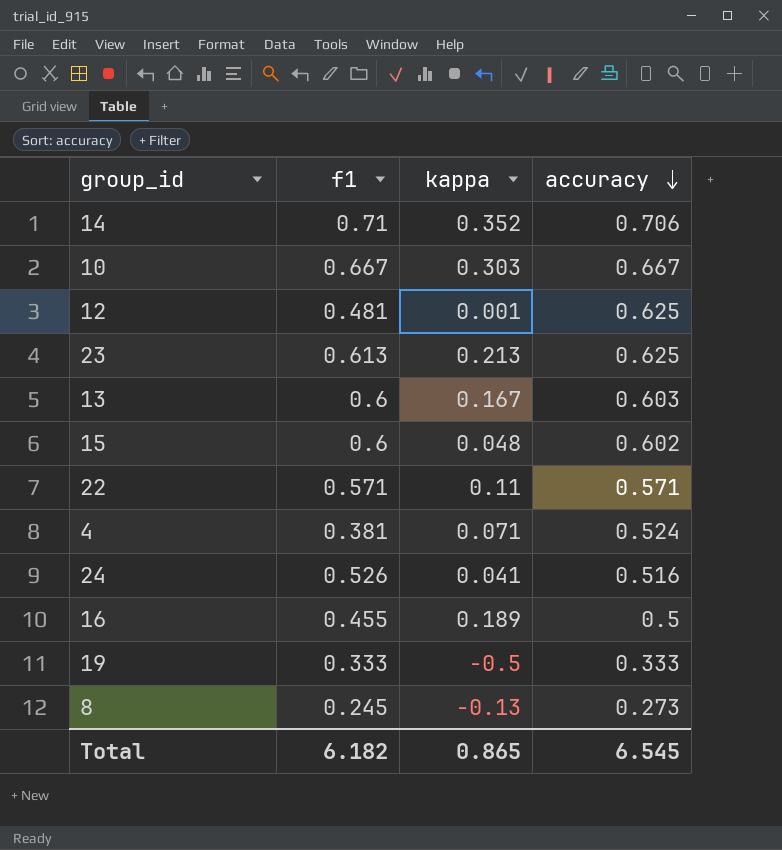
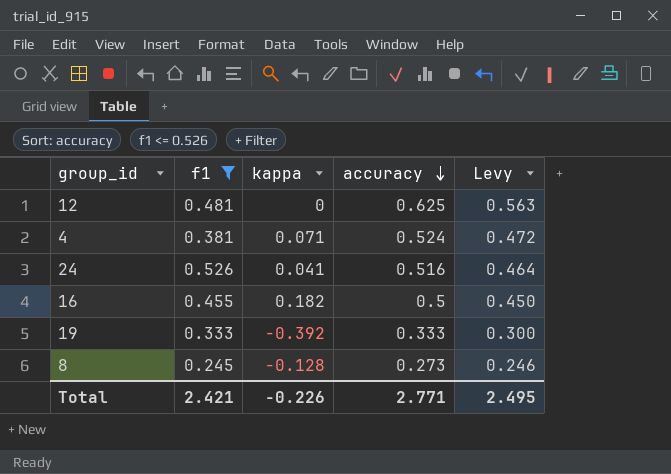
filter: none -> f1 <= 0.526
column Levy | formula: none -> [accuracy] * 0.9
12 | kappa: 0.001 -> 0
16 | kappa: 0.189 -> 0.182
19 | kappa: -0.5 -> -0.392
8 | kappa: -0.13 -> -0.128
Total | f1: 6.182 -> 2.421
Total | kappa: 0.865 -> -0.226
Total | accuracy: 6.545 -> 2.771

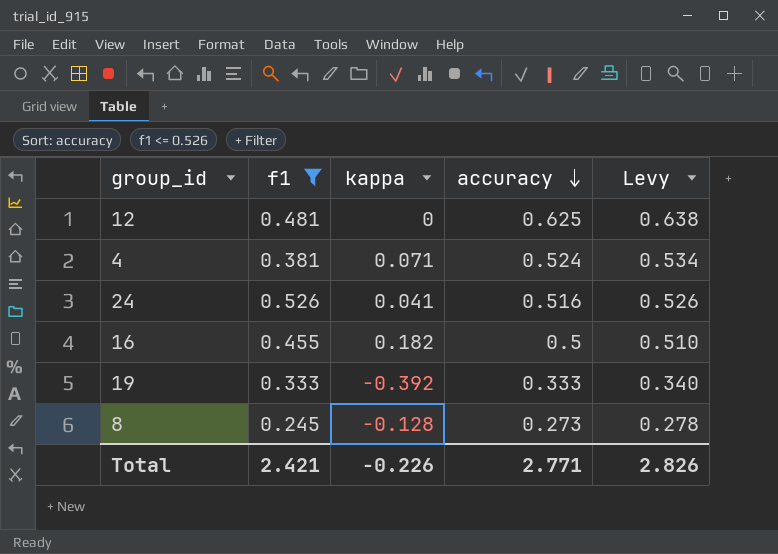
column Levy | formula: [accuracy] * 0.9 -> [accuracy] * 1.02
Total | Levy: 2.495 -> 2.826

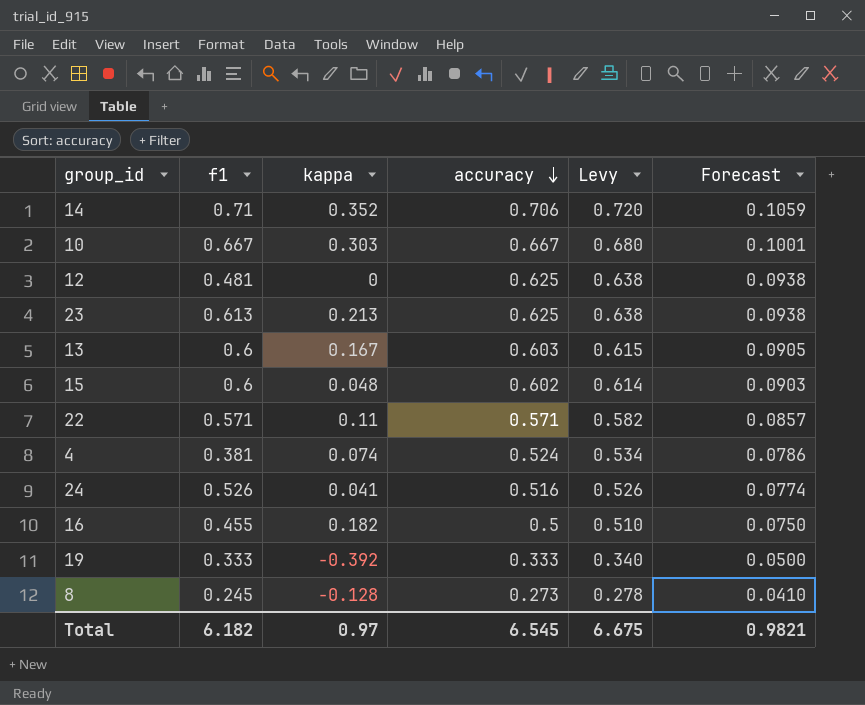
filter: f1 <= 0.526 -> none
column Forecast | formula: none -> [accuracy] * 0.15
4 | kappa: 0.071 -> 0.074
Total | f1: 2.421 -> 6.182
Total | kappa: -0.226 -> 0.97
Total | accuracy: 2.771 -> 6.545
Total | Levy: 2.826 -> 6.675

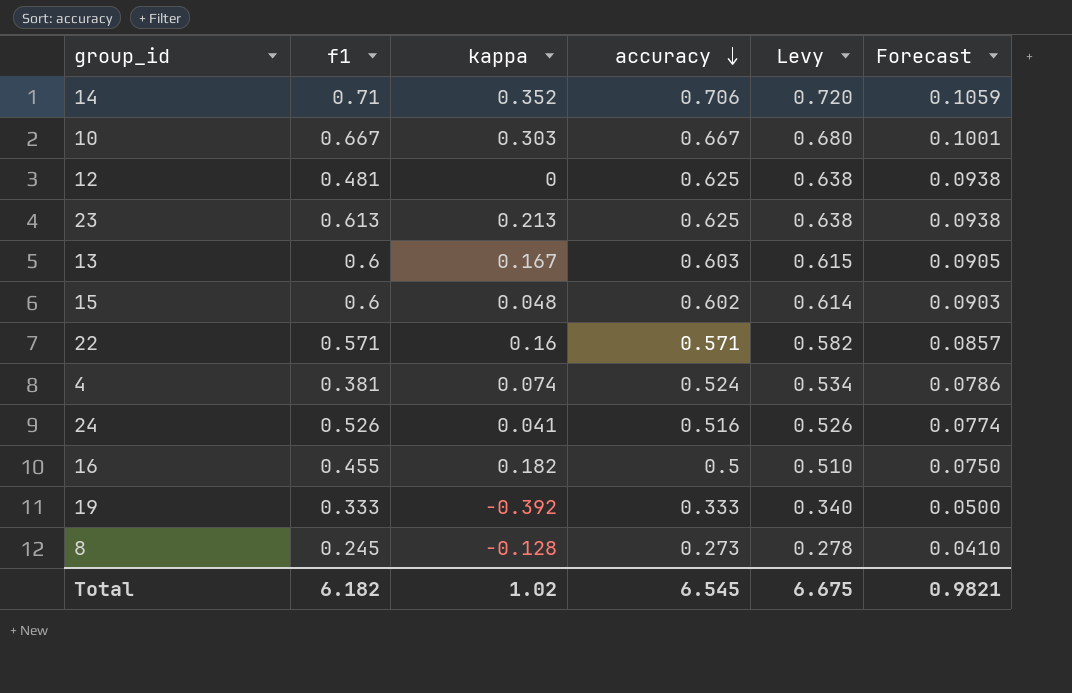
22 | kappa: 0.11 -> 0.16
Total | kappa: 0.97 -> 1.02

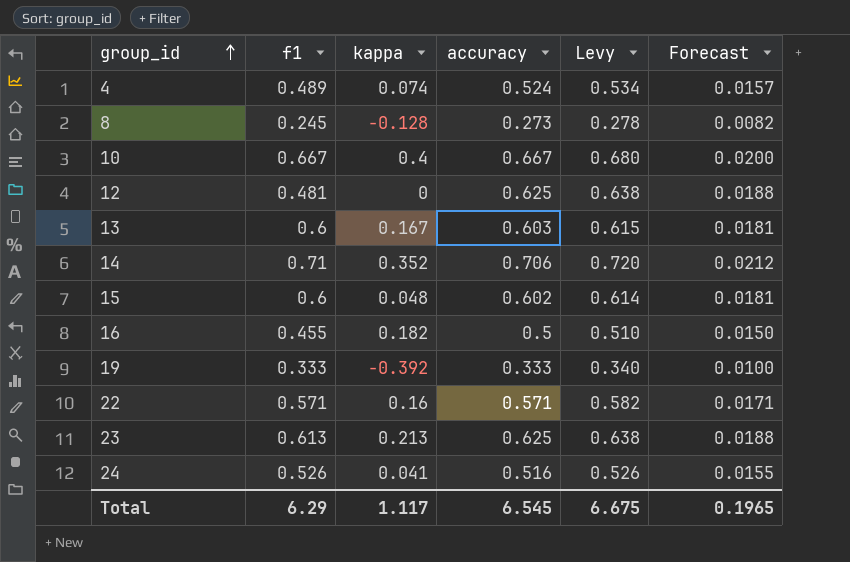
row order: accuracy descending -> group_id ascending
column Forecast | formula: [accuracy] * 0.15 -> [accuracy] * 0.03
4 | f1: 0.381 -> 0.489
10 | kappa: 0.303 -> 0.4
Total | f1: 6.182 -> 6.29
Total | kappa: 1.02 -> 1.117
Total | Forecast: 0.9821 -> 0.1965

